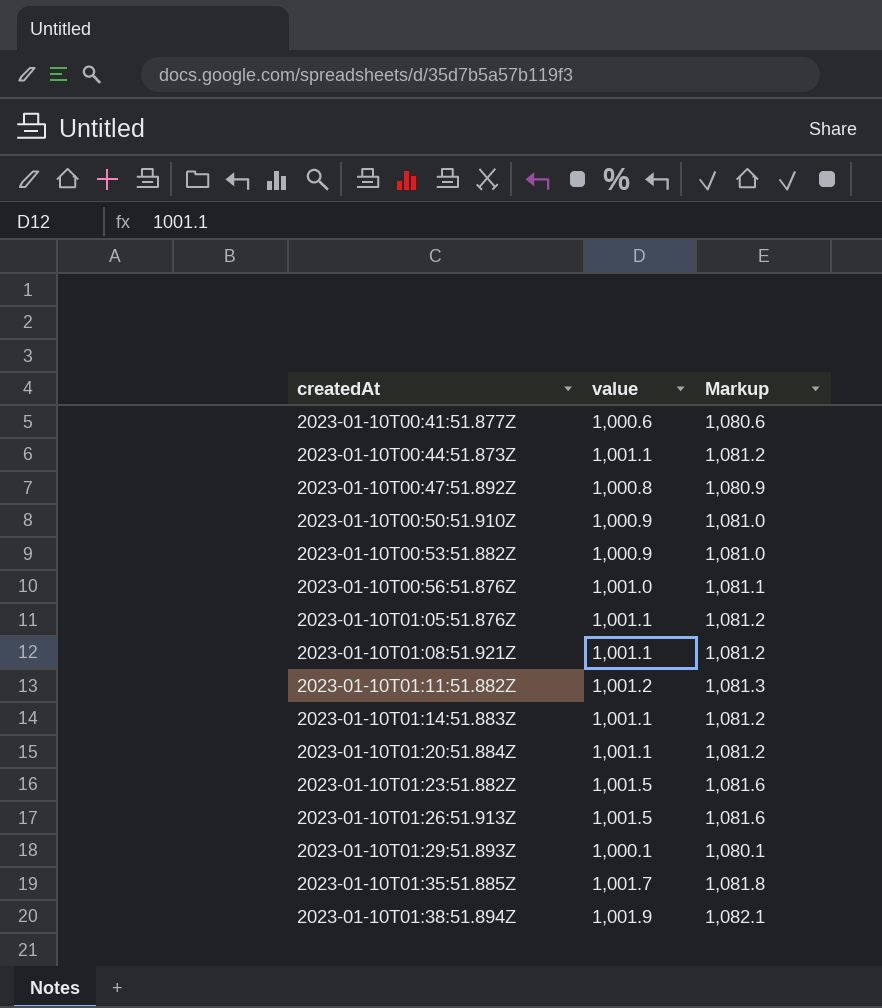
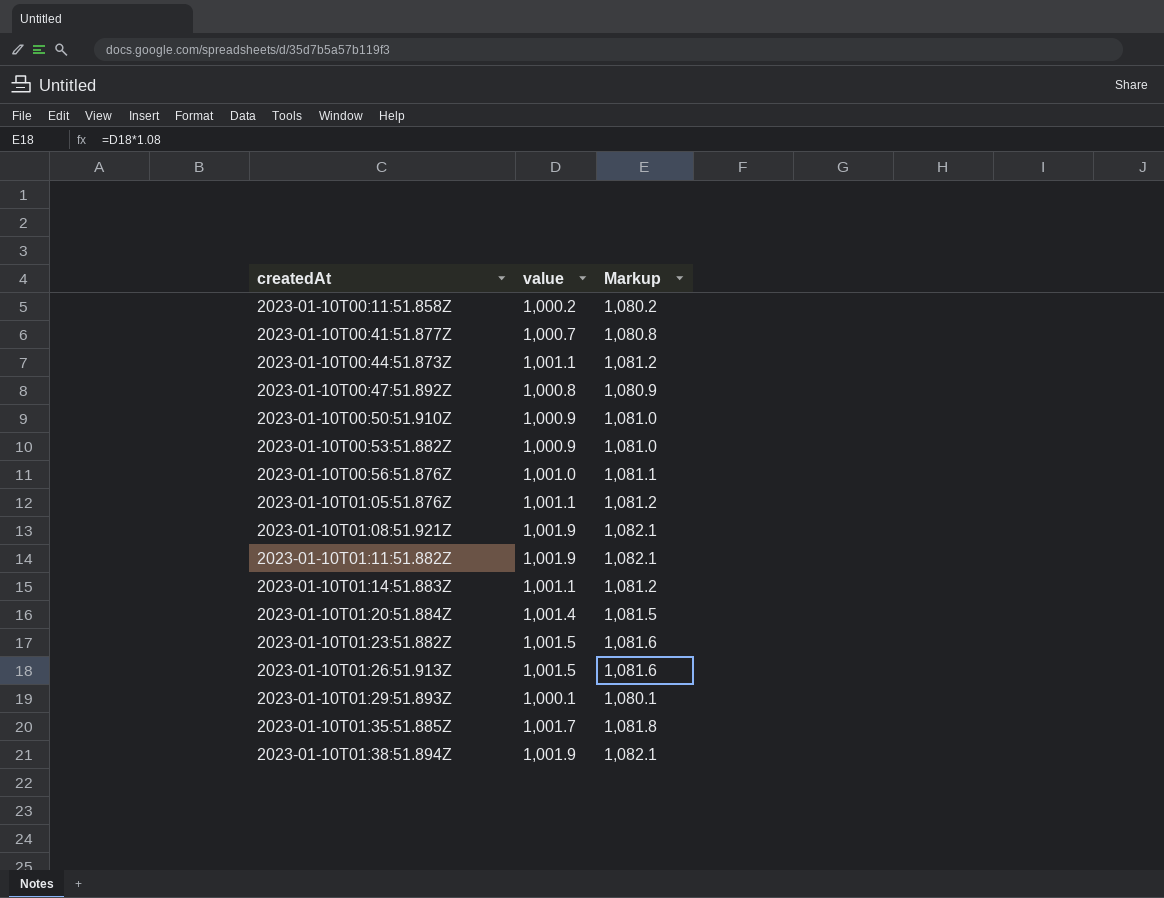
row 2023-01-10T00:11:51.858Z: none -> 1,000.2 | 1,080.2
2023-01-10T00:41:51.877Z | value: 1,000.6 -> 1,000.7
2023-01-10T00:41:51.877Z | Markup: 1,080.6 -> 1,080.8
2023-01-10T01:08:51.921Z | value: 1,001.1 -> 1,001.9
2023-01-10T01:08:51.921Z | Markup: 1,081.2 -> 1,082.1
2023-01-10T01:11:51.882Z | value: 1,001.2 -> 1,001.9
2023-01-10T01:11:51.882Z | Markup: 1,081.3 -> 1,082.1
2023-01-10T01:20:51.884Z | value: 1,001.1 -> 1,001.4
2023-01-10T01:20:51.884Z | Markup: 1,081.2 -> 1,081.5

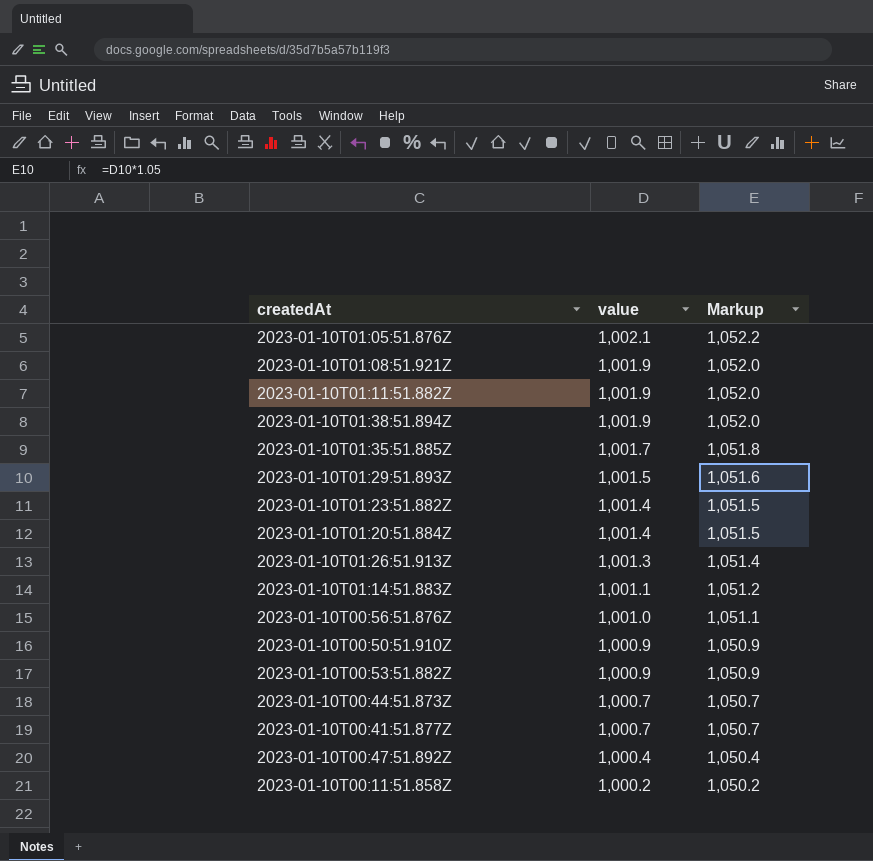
row order: createdAt ascending -> value descending
column Markup | formula: [value] * 1.08 -> [value] * 1.05
2023-01-10T01:05:51.876Z | value: 1,001.1 -> 1,002.1
2023-01-10T01:29:51.893Z | value: 1,000.1 -> 1,001.5
2023-01-10T01:23:51.882Z | value: 1,001.5 -> 1,001.4
2023-01-10T01:26:51.913Z | value: 1,001.5 -> 1,001.3
2023-01-10T00:44:51.873Z | value: 1,001.1 -> 1,000.7
2023-01-10T00:47:51.892Z | value: 1,000.8 -> 1,000.4

